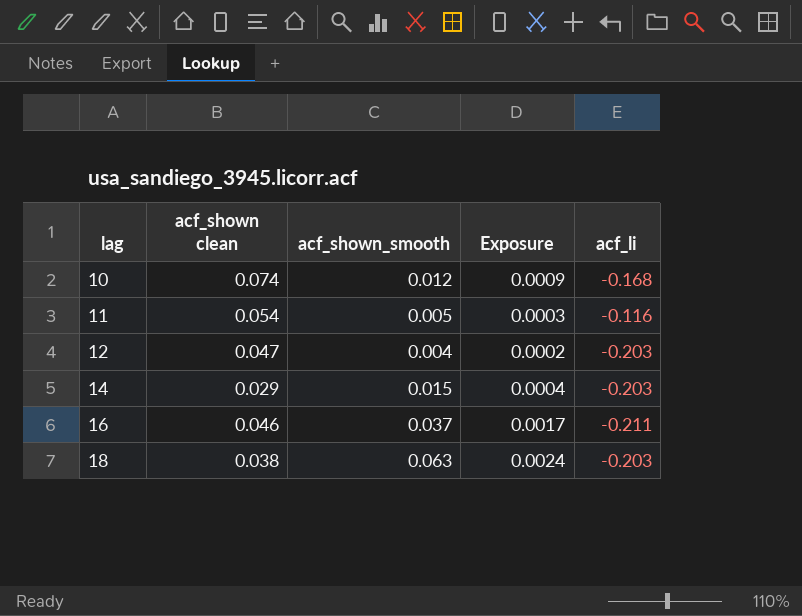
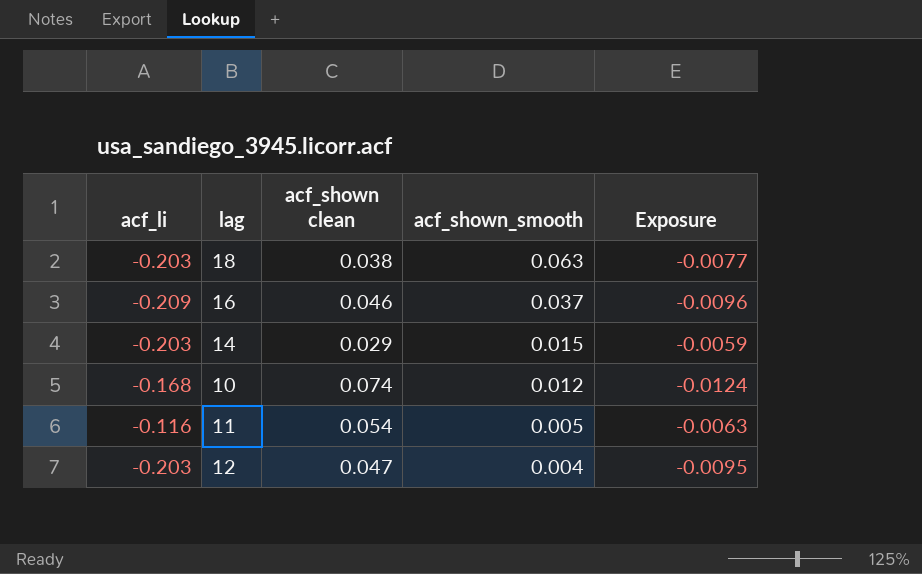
row order: lag ascending -> acf_shown_smooth descending
column acf_li | position: 5 -> 1
column Exposure | formula: [acf_shown clean] * [acf_shown_smooth] -> [acf_li] * [acf_shown clean]
16 | acf_li: -0.211 -> -0.209

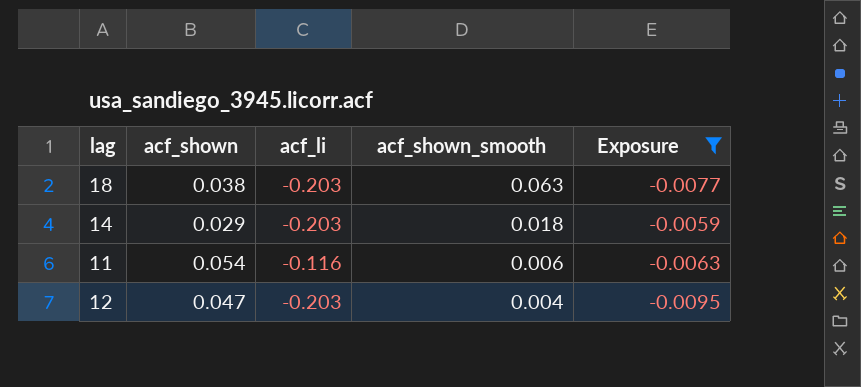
filter: none -> Exposure >= -0.0095
column name: acf_shown clean -> acf_shown
column acf_li | position: 1 -> 3
14 | acf_shown_smooth: 0.015 -> 0.018
11 | acf_shown_smooth: 0.005 -> 0.006

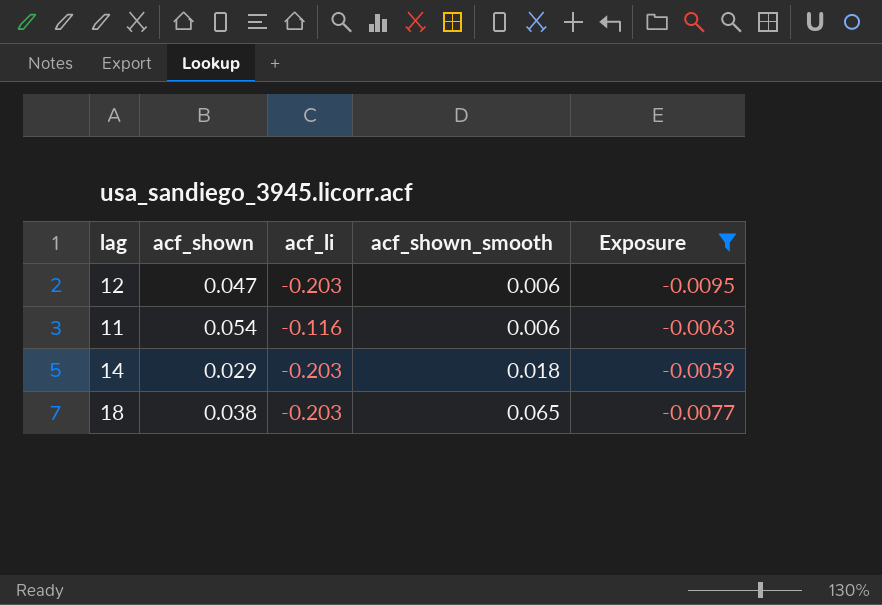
row order: acf_shown_smooth descending -> acf_shown_smooth ascending
12 | acf_shown_smooth: 0.004 -> 0.006
18 | acf_shown_smooth: 0.063 -> 0.065

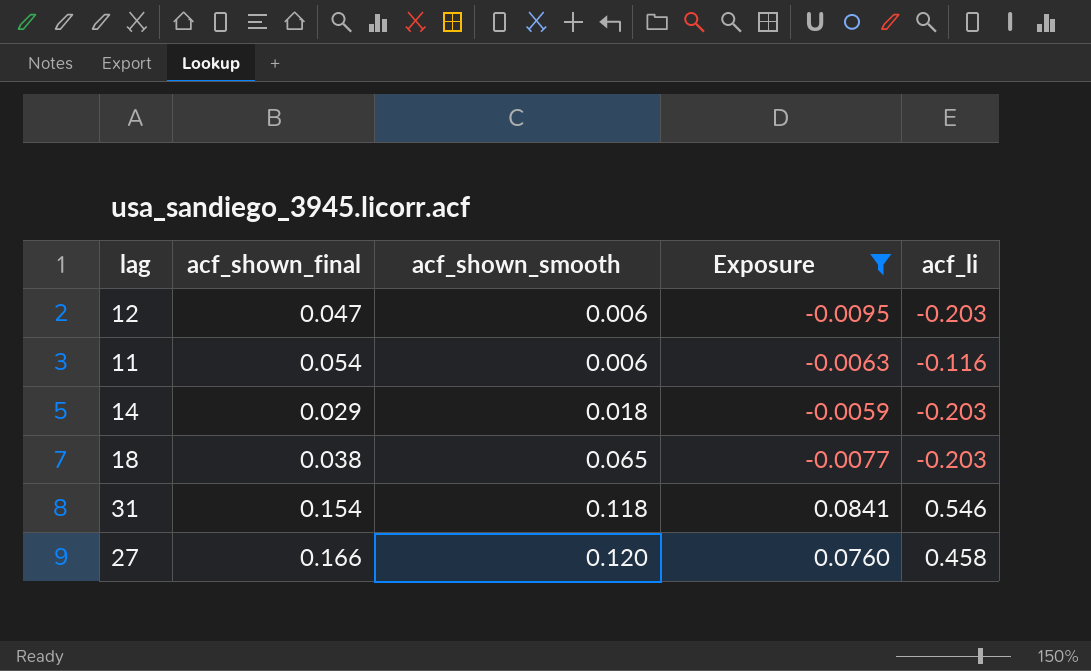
column name: acf_shown -> acf_shown_final
column acf_li | position: 3 -> 5
row 31: none -> 0.154 | 0.118 | 0.0841 | 0.546
row 27: none -> 0.166 | 0.120 | 0.0760 | 0.458

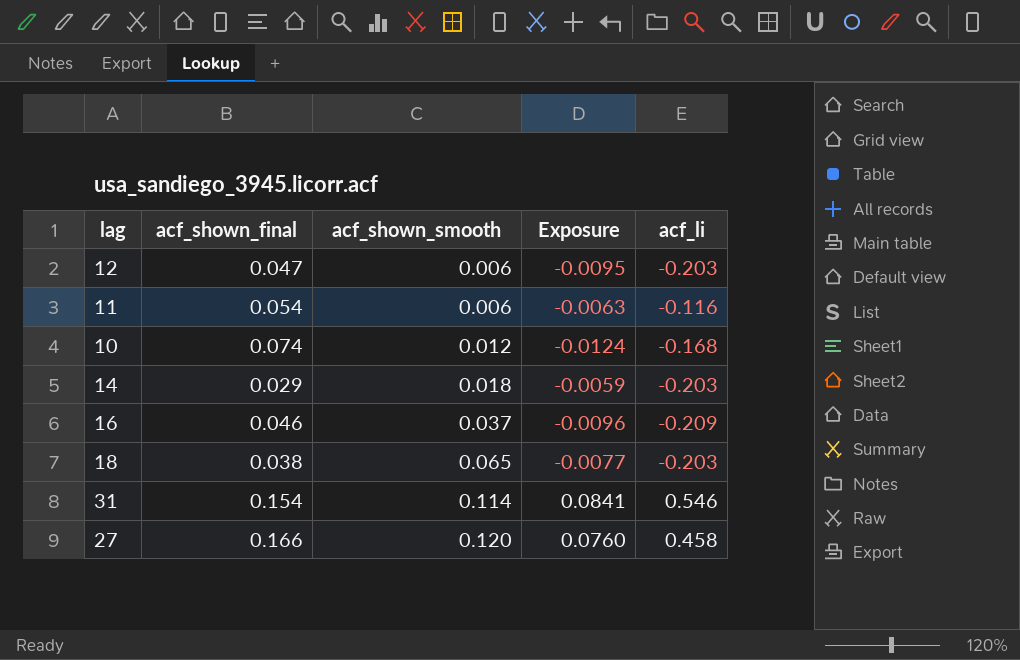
filter: Exposure >= -0.0095 -> none
31 | acf_shown_smooth: 0.118 -> 0.114

